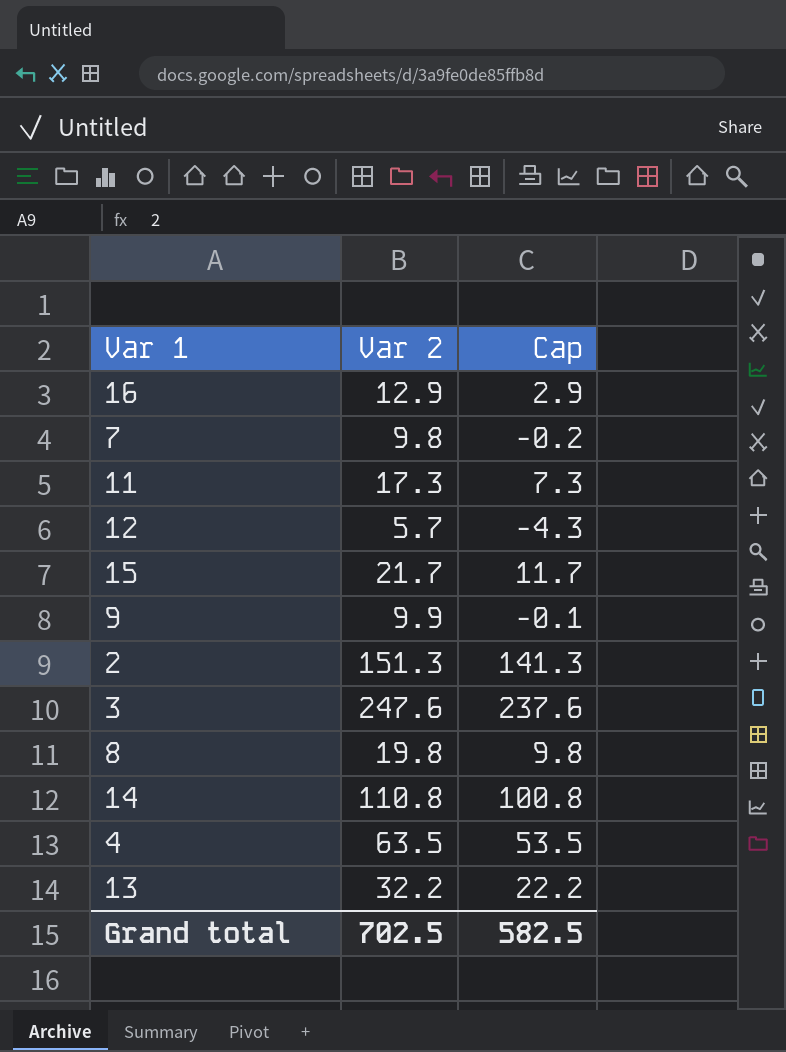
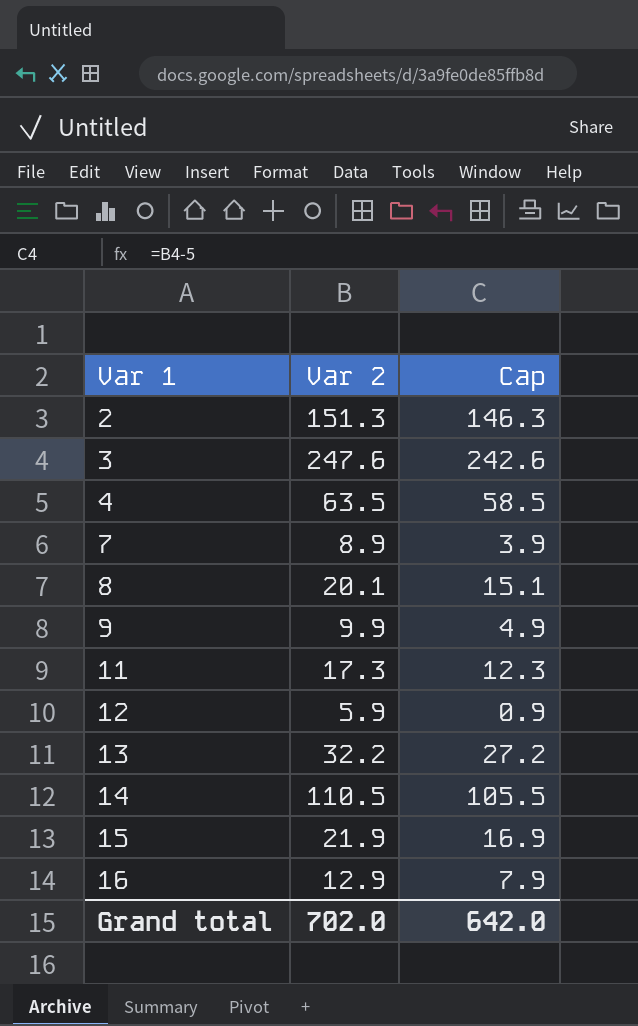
row order: none -> Var 1 ascending
column Cap | formula: [Var 2] - 10 -> [Var 2] - 5
7 | Var 2: 9.8 -> 8.9
8 | Var 2: 19.8 -> 20.1
12 | Var 2: 5.7 -> 5.9
14 | Var 2: 110.8 -> 110.5
15 | Var 2: 21.7 -> 21.9
Grand total | Var 2: 702.5 -> 702.0
Grand total | Cap: 582.5 -> 642.0

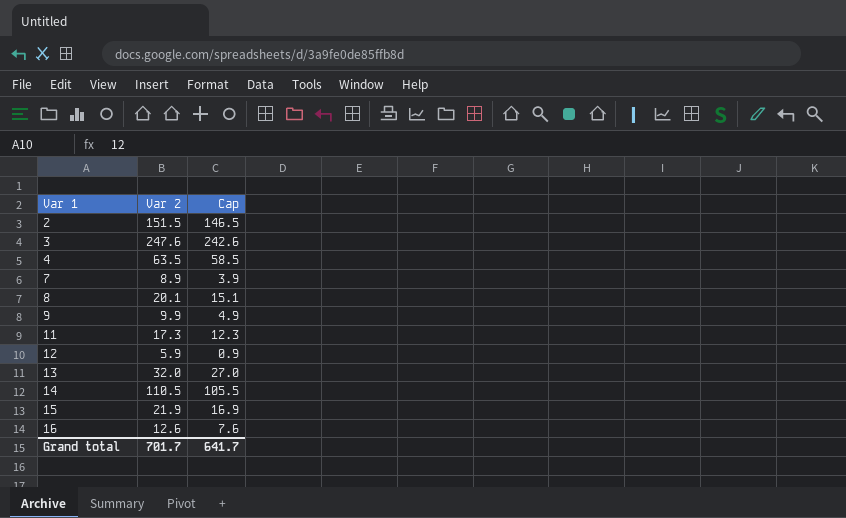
2 | Var 2: 151.3 -> 151.5
2 | Cap: 146.3 -> 146.5
13 | Var 2: 32.2 -> 32.0
13 | Cap: 27.2 -> 27.0
16 | Var 2: 12.9 -> 12.6
16 | Cap: 7.9 -> 7.6
Grand total | Var 2: 702.0 -> 701.7
Grand total | Cap: 642.0 -> 641.7

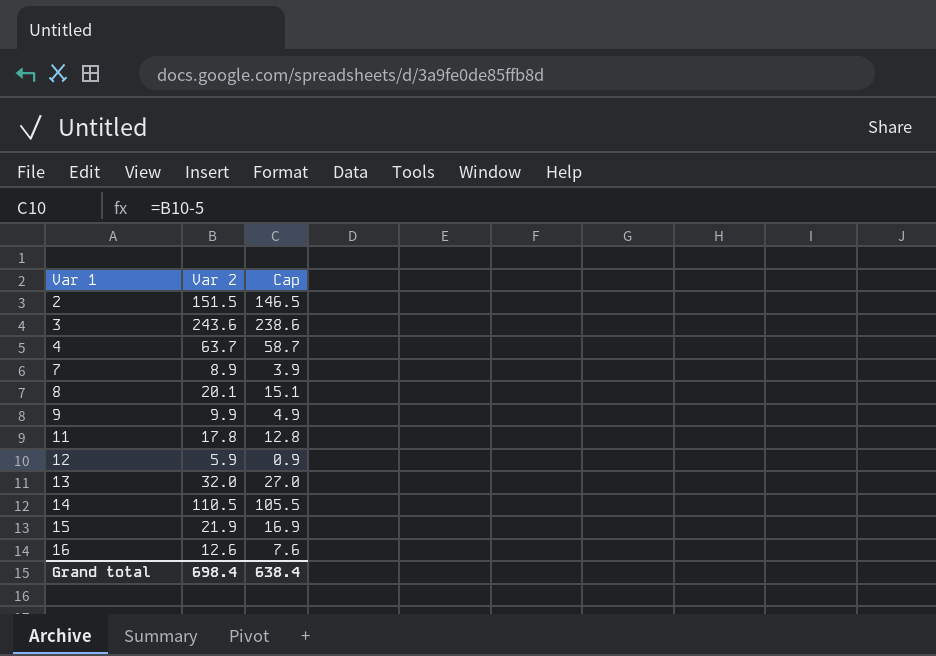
3 | Var 2: 247.6 -> 243.6
3 | Cap: 242.6 -> 238.6
4 | Var 2: 63.5 -> 63.7
4 | Cap: 58.5 -> 58.7
11 | Var 2: 17.3 -> 17.8
11 | Cap: 12.3 -> 12.8
Grand total | Var 2: 701.7 -> 698.4
Grand total | Cap: 641.7 -> 638.4

